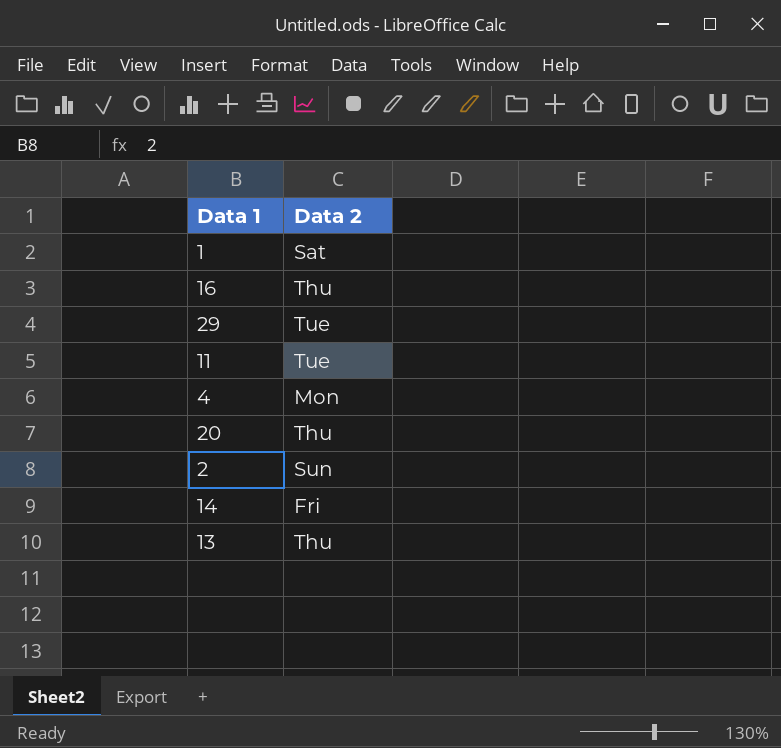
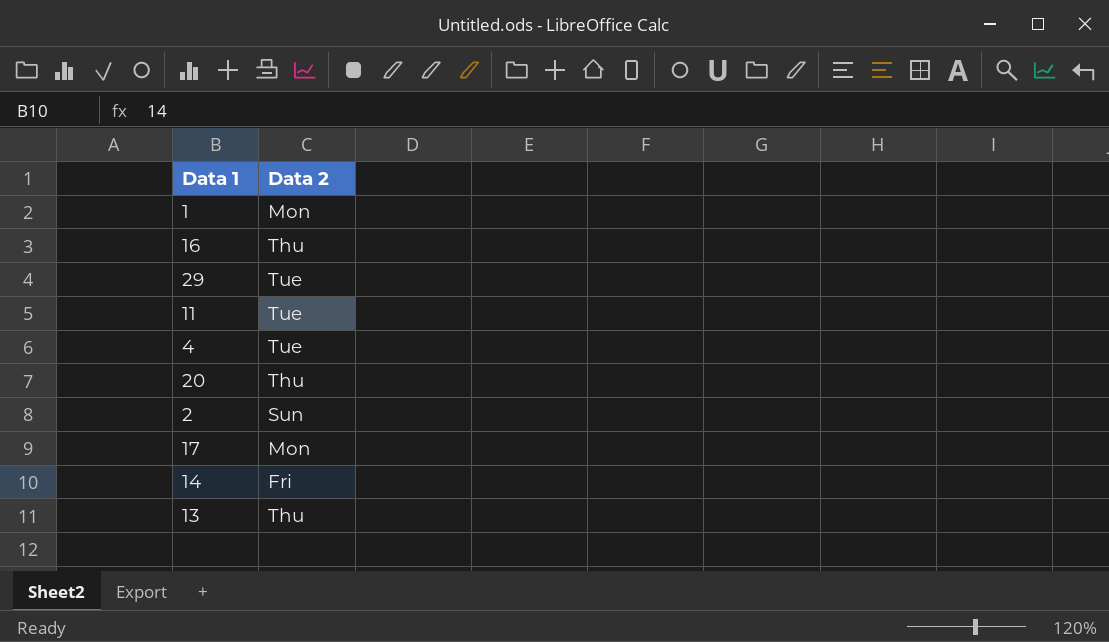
1 | Data 2: Sat -> Mon
4 | Data 2: Mon -> Tue
row 17: none -> Mon

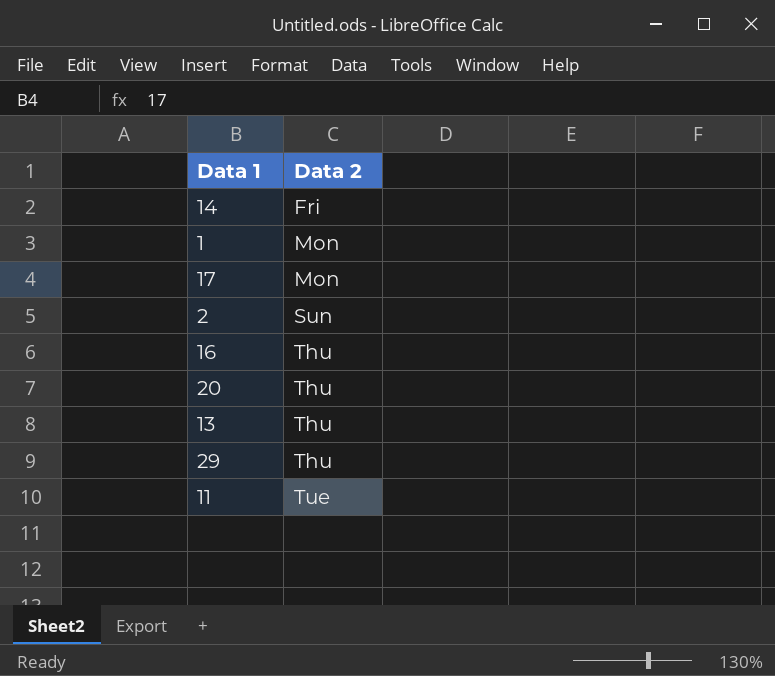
row order: none -> Data 2 ascending
row 4: Tue -> none
29 | Data 2: Tue -> Thu

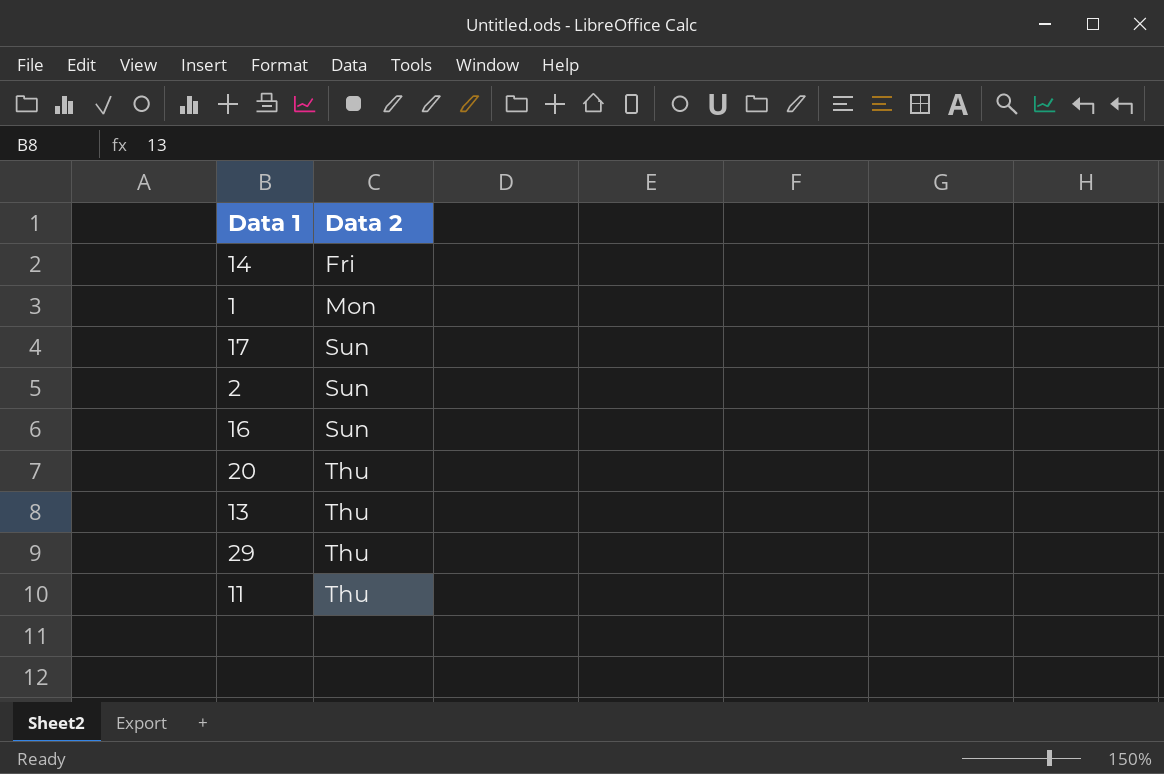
17 | Data 2: Mon -> Sun
16 | Data 2: Thu -> Sun
11 | Data 2: Tue -> Thu

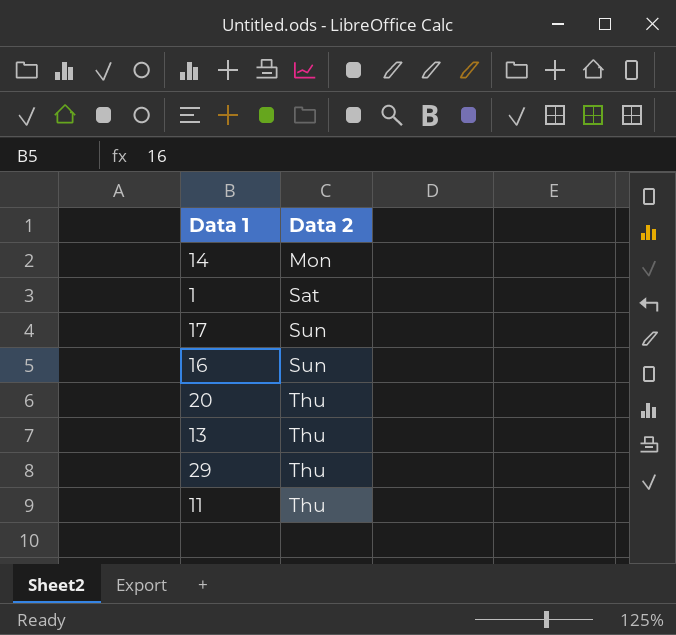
row 2: Sun -> none
14 | Data 2: Fri -> Mon
1 | Data 2: Mon -> Sat

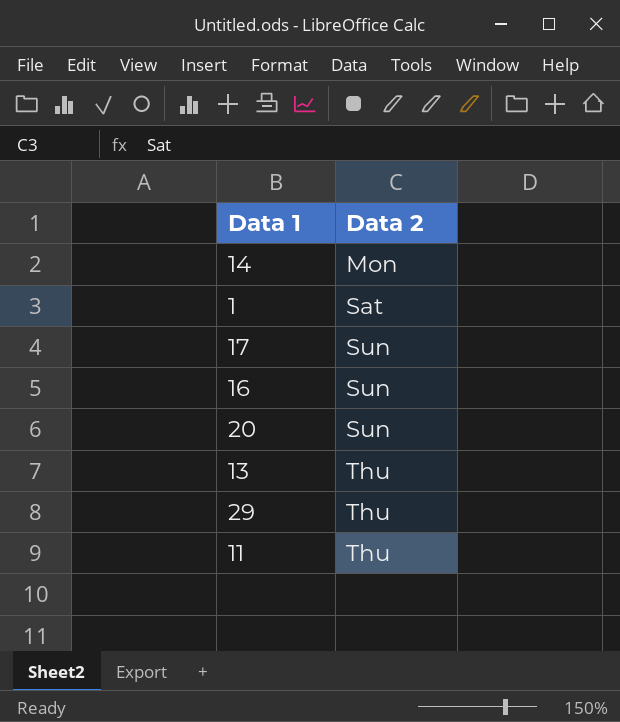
20 | Data 2: Thu -> Sun

